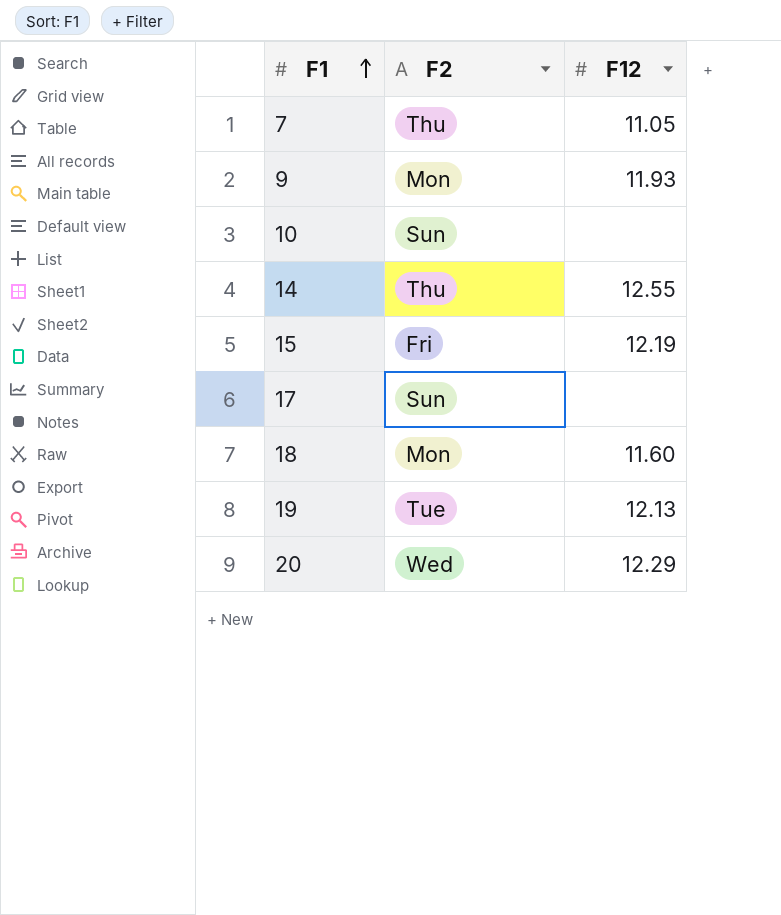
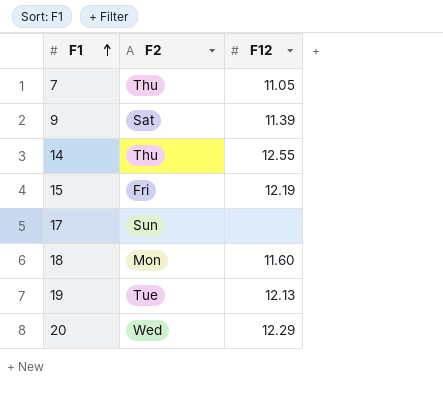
row 10: Sun | none -> none
9 | F2: Mon -> Sat
9 | F12: 11.93 -> 11.39

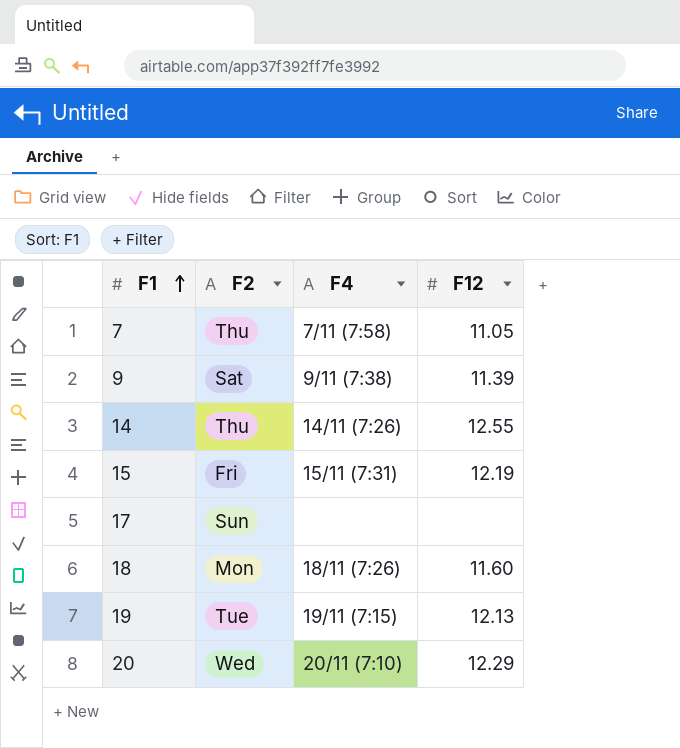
column F4 | position: none -> 3

